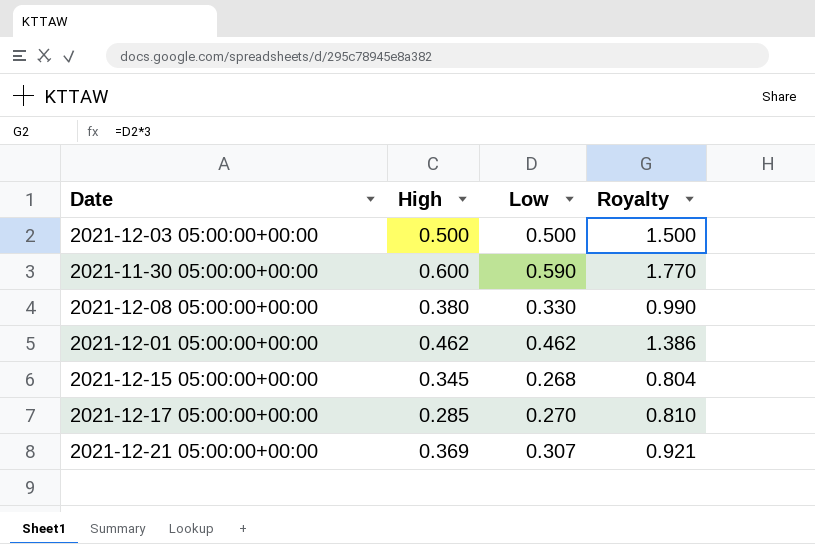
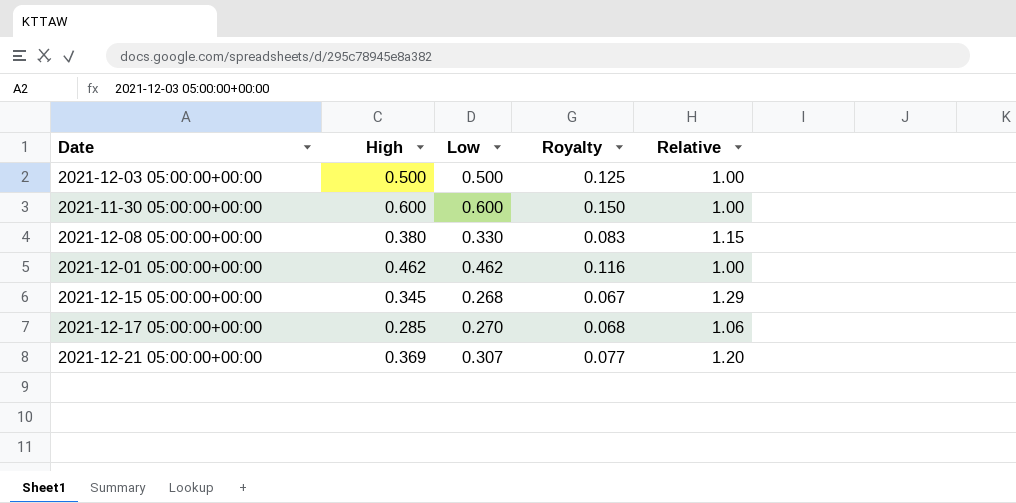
column Royalty | formula: [Low] * 3 -> [Low] * 0.25
column Relative | formula: none -> [High] / [Low]
2021-11-30 05:00:00+00:00 | Low: 0.590 -> 0.600

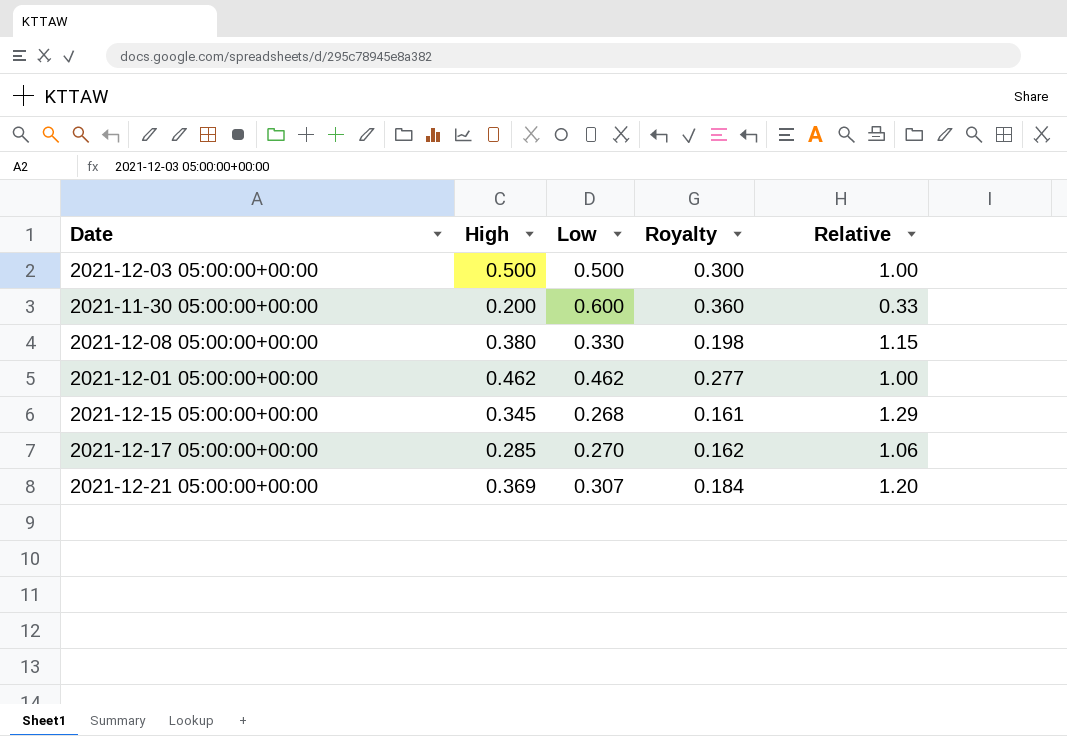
column Royalty | formula: [Low] * 0.25 -> [Low] * 0.6
2021-11-30 05:00:00+00:00 | High: 0.600 -> 0.200
2021-11-30 05:00:00+00:00 | Relative: 1.00 -> 0.33

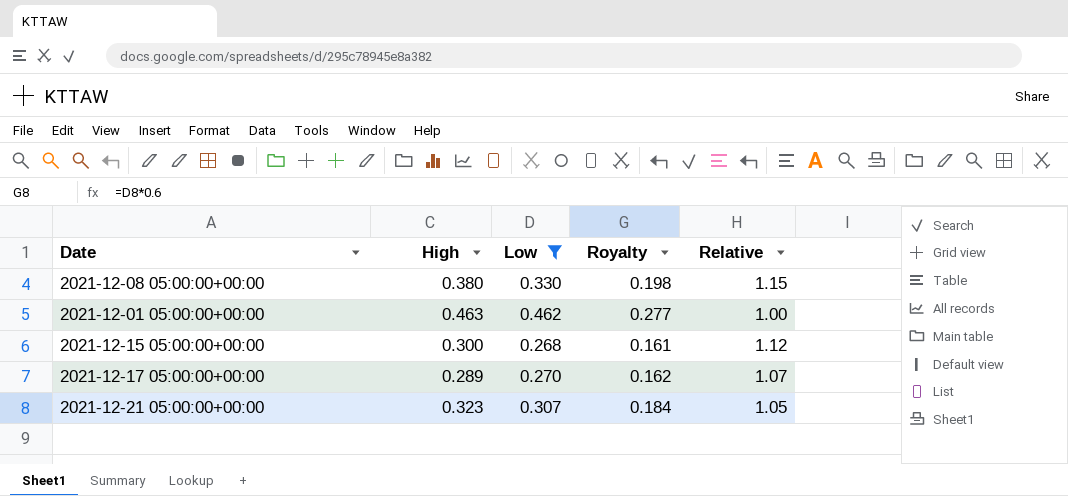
filter: none -> Low <= 0.462
2021-12-01 05:00:00+00:00 | High: 0.462 -> 0.463
2021-12-15 05:00:00+00:00 | High: 0.345 -> 0.300
2021-12-15 05:00:00+00:00 | Relative: 1.29 -> 1.12
2021-12-17 05:00:00+00:00 | High: 0.285 -> 0.289
2021-12-17 05:00:00+00:00 | Relative: 1.06 -> 1.07
2021-12-21 05:00:00+00:00 | High: 0.369 -> 0.323
2021-12-21 05:00:00+00:00 | Relative: 1.20 -> 1.05

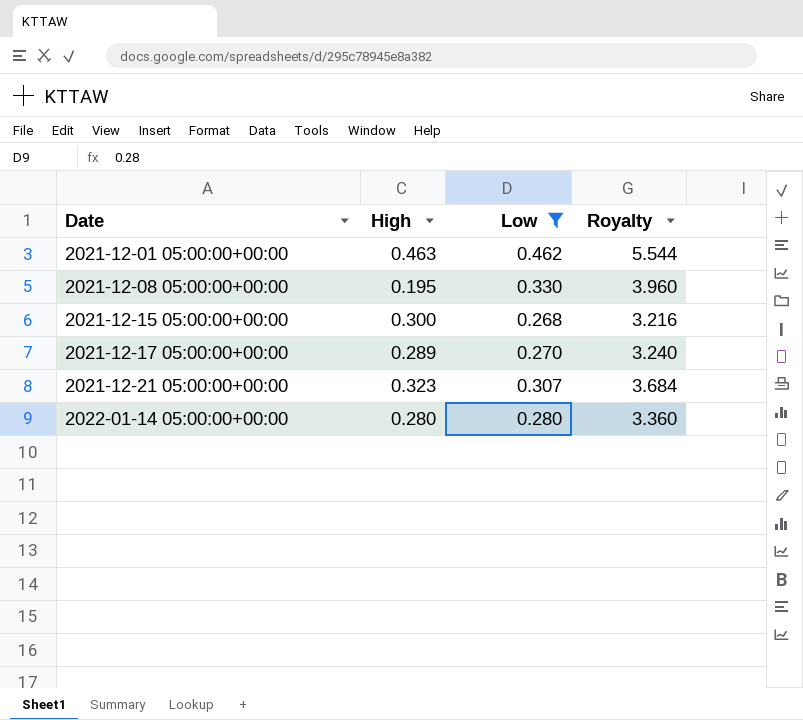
row order: none -> Date ascending
column Relative | formula: [High] / [Low] -> none
column Royalty | formula: [Low] * 0.6 -> [Low] * 12
2021-12-08 05:00:00+00:00 | High: 0.380 -> 0.195
row 2022-01-14 05:00:00+00:00: none -> 0.280 | 0.280 | 3.360

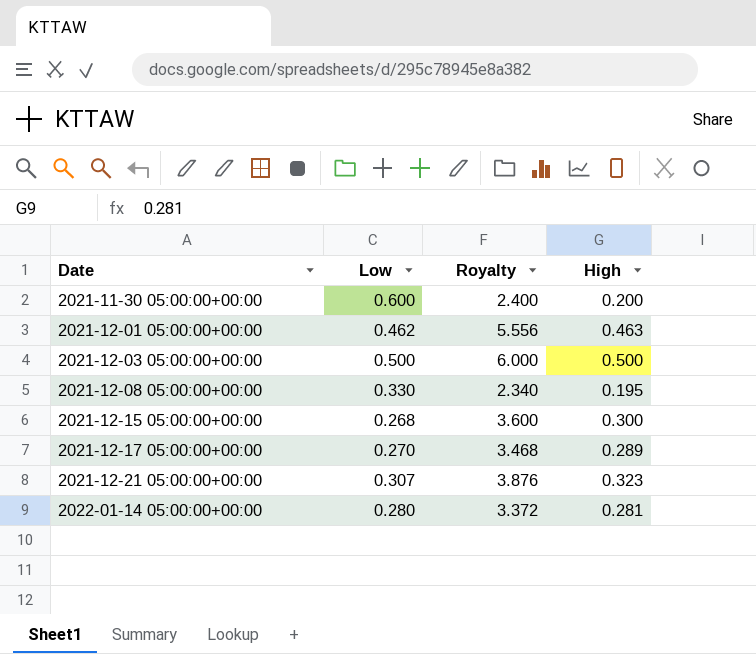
filter: Low <= 0.462 -> none
column Royalty | formula: [Low] * 12 -> [High] * 12
column High | position: 2 -> 4
2022-01-14 05:00:00+00:00 | High: 0.280 -> 0.281

